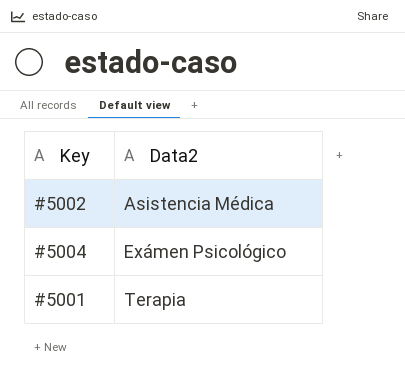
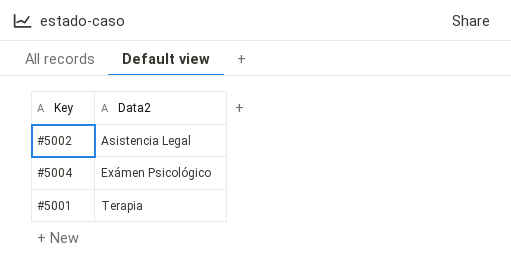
#5002 | Data2: Asistencia Médica -> Asistencia Legal

